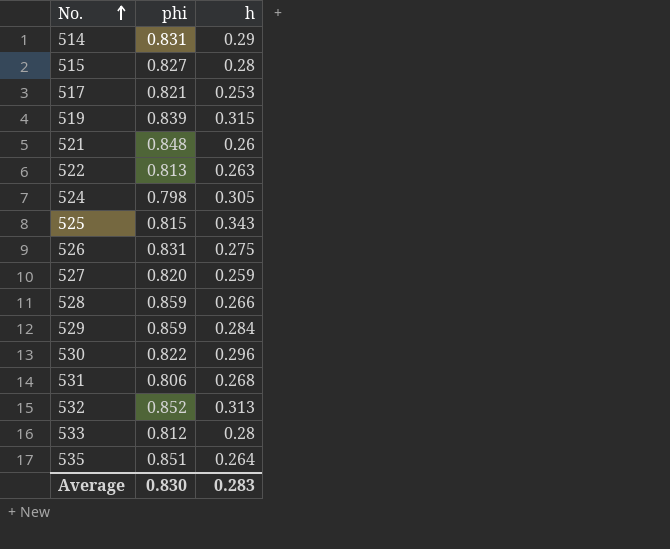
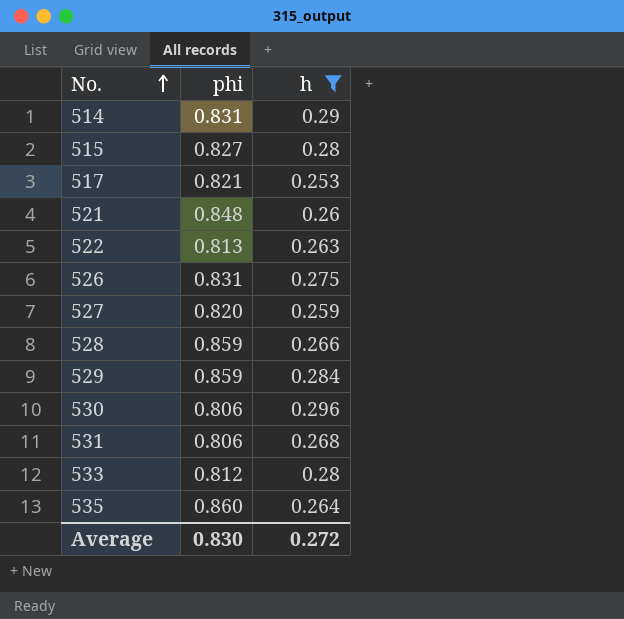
filter: none -> h <= 0.296
530 | phi: 0.822 -> 0.806
535 | phi: 0.851 -> 0.860
Average | h: 0.283 -> 0.272

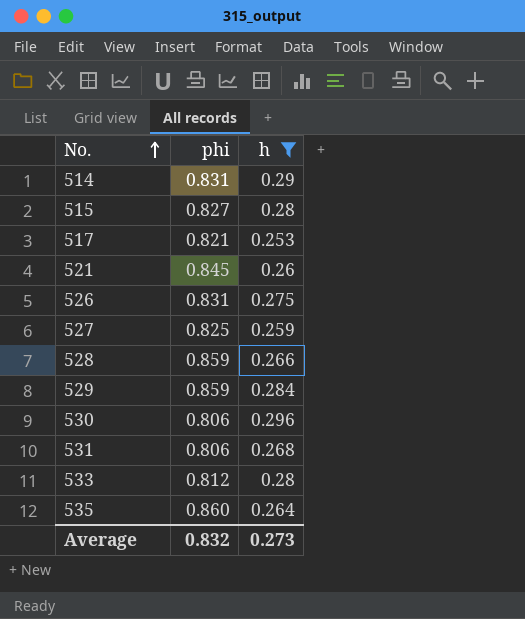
row 522: 0.813 | 0.263 -> none
521 | phi: 0.848 -> 0.845
527 | phi: 0.820 -> 0.825
Average | phi: 0.830 -> 0.832
Average | h: 0.272 -> 0.273

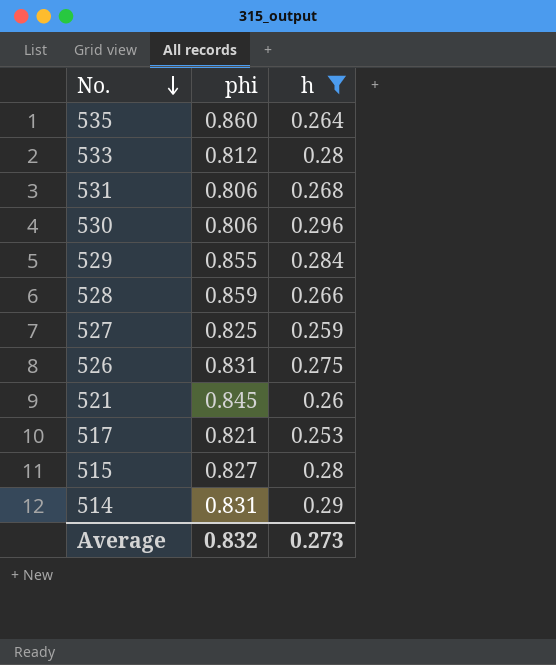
row order: No. ascending -> No. descending
529 | phi: 0.859 -> 0.855

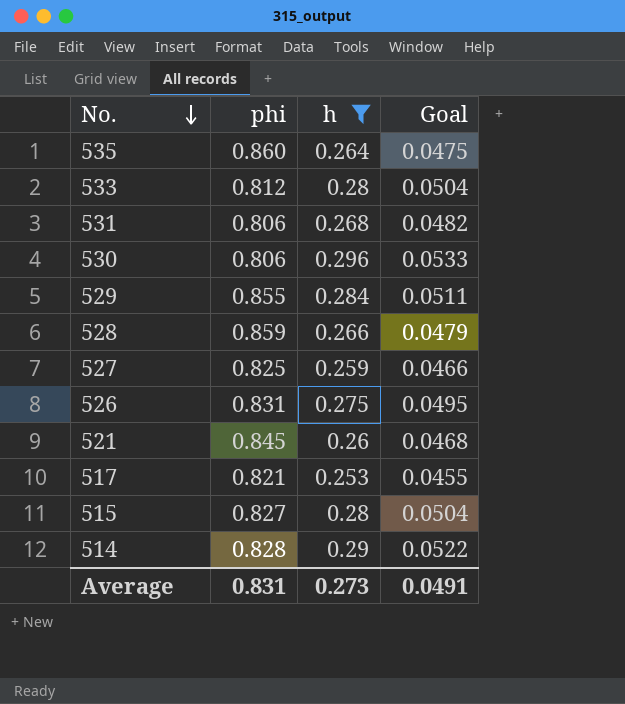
column Goal | formula: none -> [h] * 0.18
514 | phi: 0.831 -> 0.828
Average | phi: 0.832 -> 0.831

